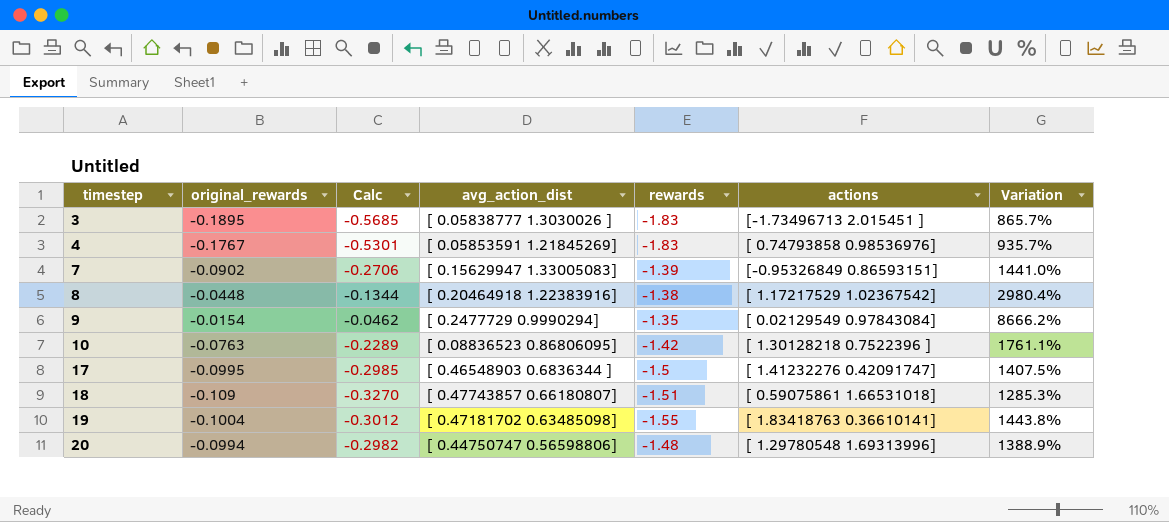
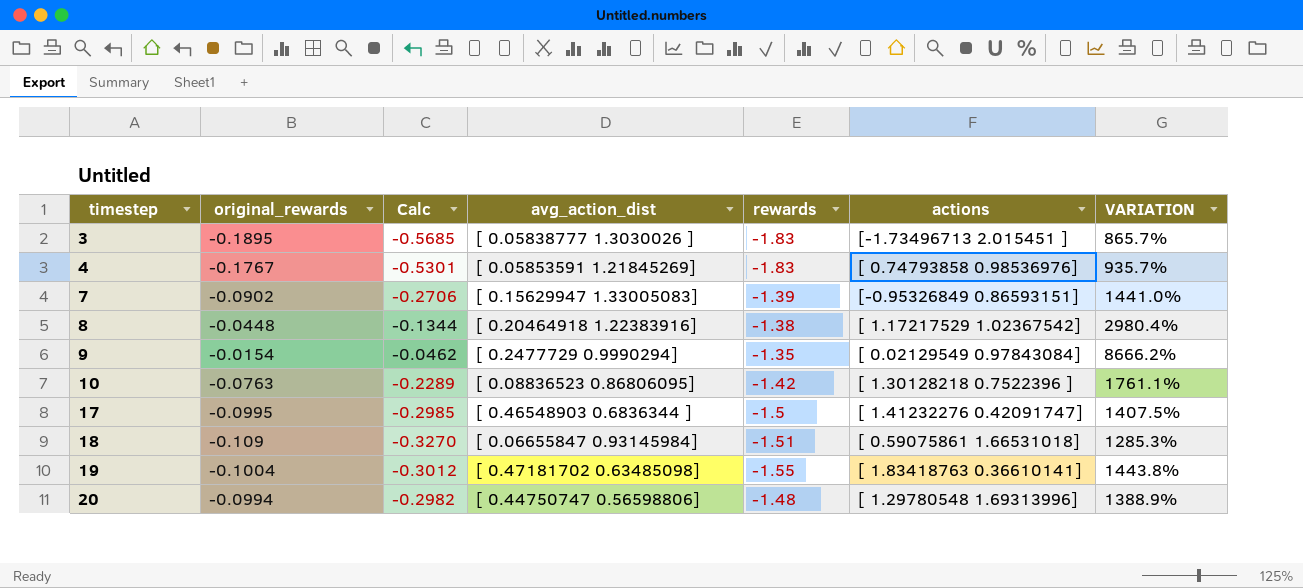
column name: Variation -> VARIATION
18 | avg_action_dist: [ 0.47743857 0.66180807] -> [ 0.06655847 0.93145984]

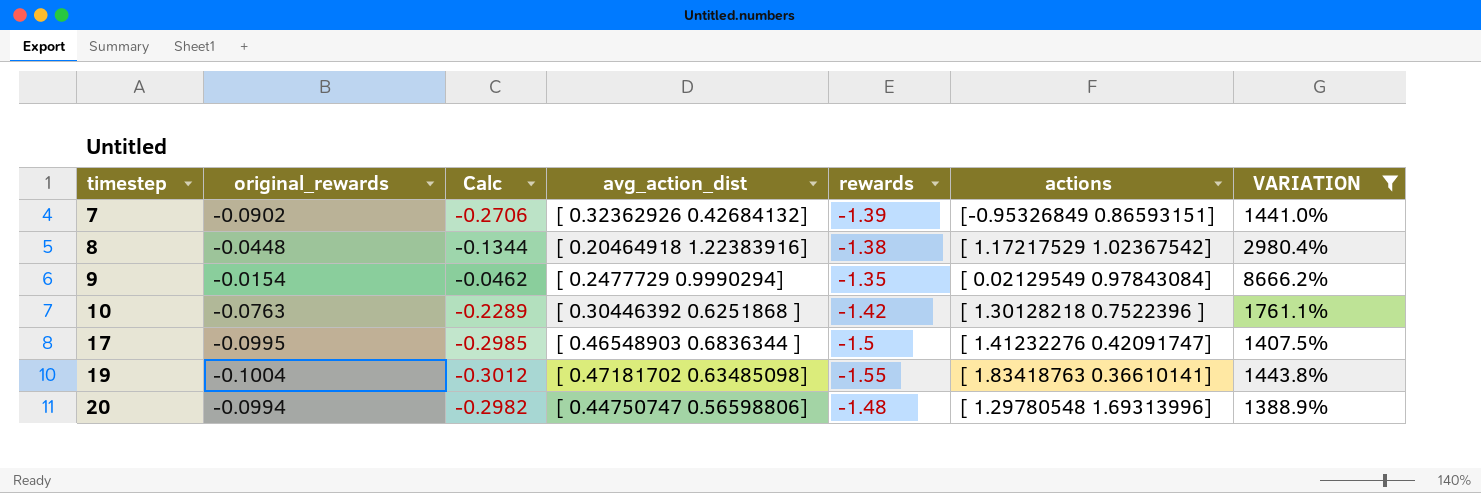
filter: none -> VARIATION >= 1388.9%
7 | avg_action_dist: [ 0.15629947 1.33005083] -> [ 0.32362926 0.42684132]
10 | avg_action_dist: [ 0.08836523 0.86806095] -> [ 0.30446392 0.6251868 ]

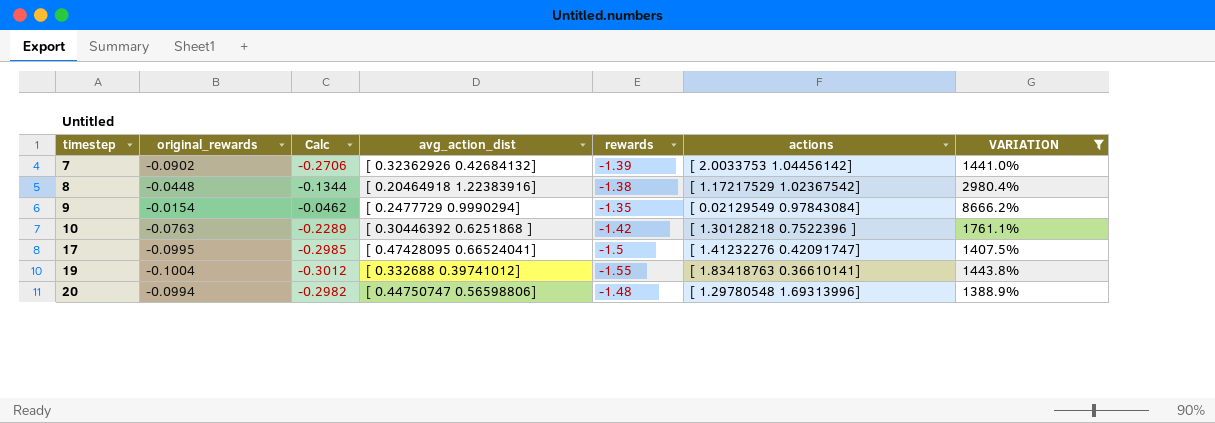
7 | actions: [-0.95326849 0.86593151] -> [ 2.0033753 1.04456142]
17 | avg_action_dist: [ 0.46548903 0.6836344 ] -> [ 0.47428095 0.66524041]
19 | avg_action_dist: [ 0.47181702 0.63485098] -> [ 0.332688 0.39741012]

